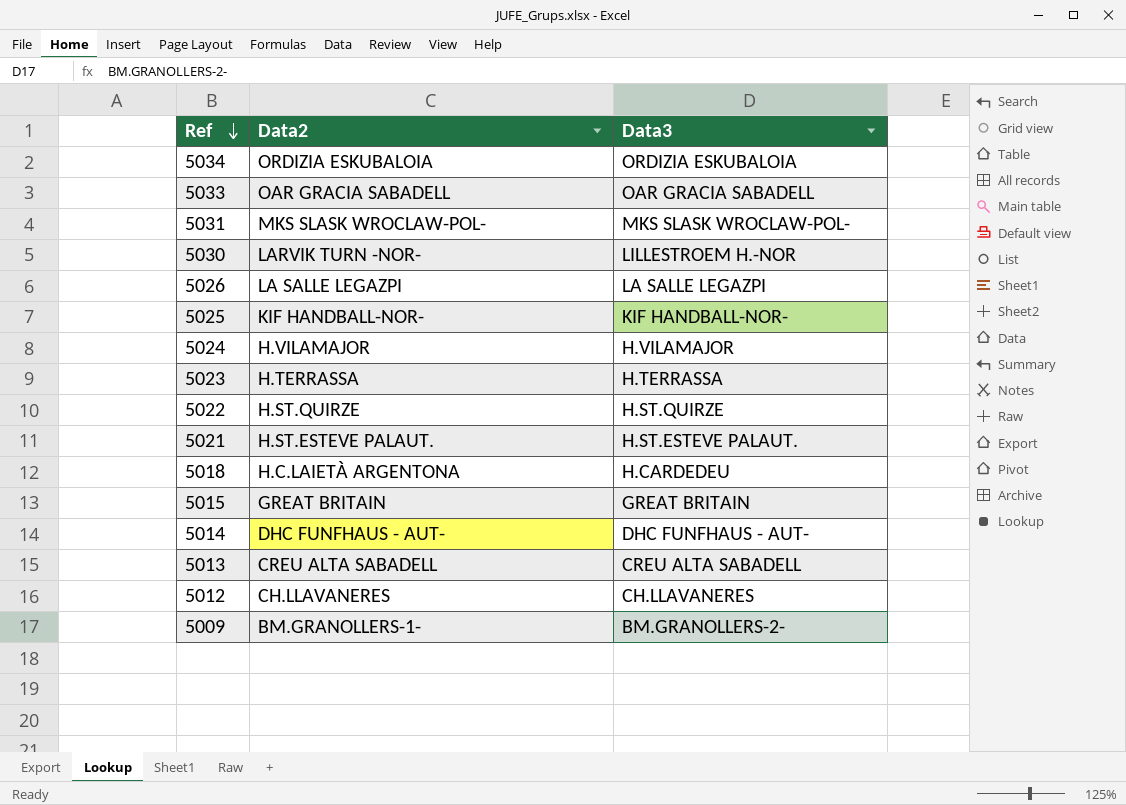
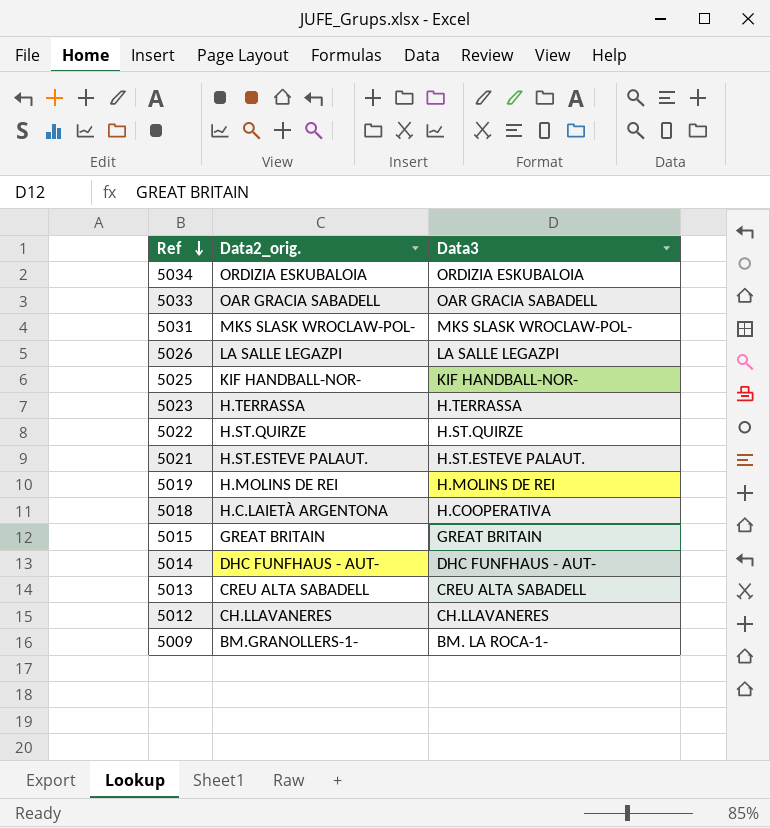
column name: Data2 -> Data2_orig.
row 5030: LARVIK TURN -NOR- | LILLESTROEM H.-NOR -> none
row 5024: H.VILAMAJOR | H.VILAMAJOR -> none
row 5019: none -> H.MOLINS DE REI | H.MOLINS DE REI
5018 | Data3: H.CARDEDEU -> H.COOPERATIVA
5009 | Data3: BM.GRANOLLERS-2- -> BM. LA ROCA-1-

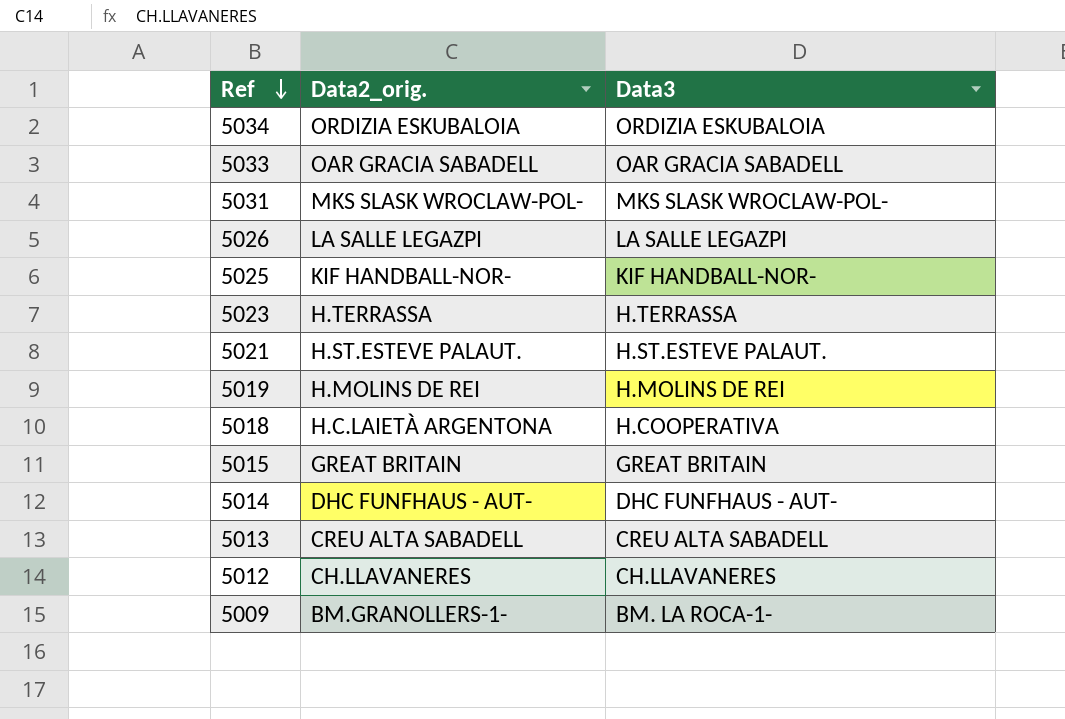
row 5022: H.ST.QUIRZE | H.ST.QUIRZE -> none

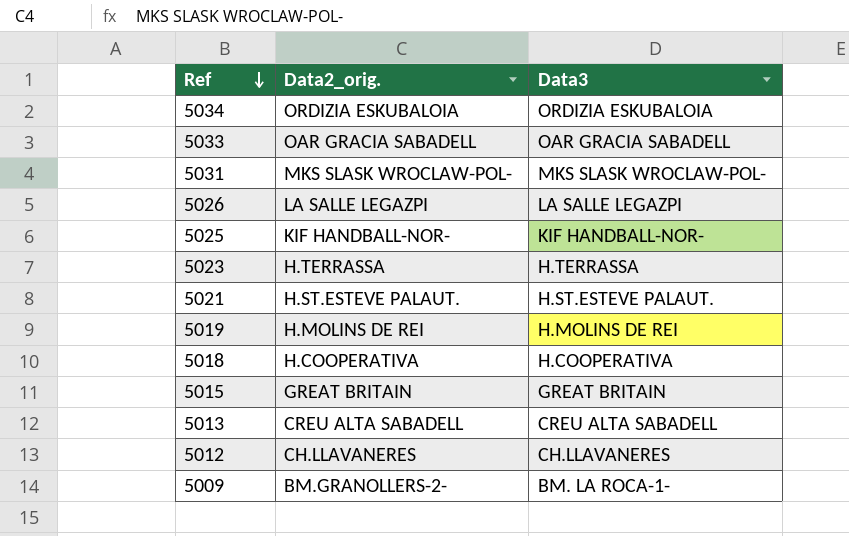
row 5014: DHC FUNFHAUS - AUT- | DHC FUNFHAUS - AUT- -> none
5018 | Data2_orig.: H.C.LAIETÀ ARGENTONA -> H.COOPERATIVA
5009 | Data2_orig.: BM.GRANOLLERS-1- -> BM.GRANOLLERS-2-

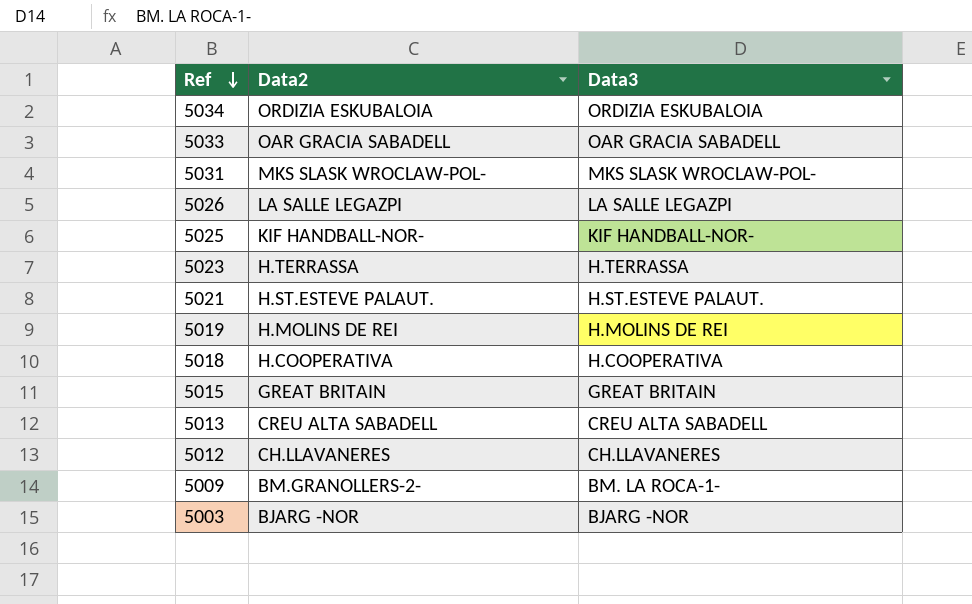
column name: Data2_orig. -> Data2
row 5003: none -> BJARG -NOR | BJARG -NOR

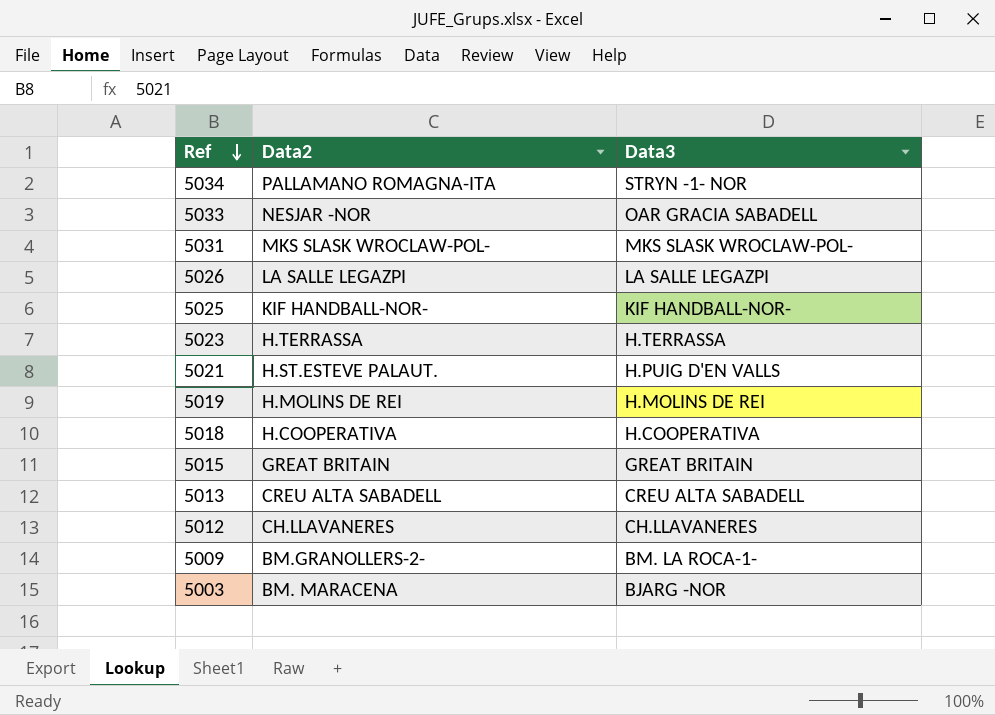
5034 | Data2: ORDIZIA ESKUBALOIA -> PALLAMANO ROMAGNA-ITA
5034 | Data3: ORDIZIA ESKUBALOIA -> STRYN -1- NOR
5033 | Data2: OAR GRACIA SABADELL -> NESJAR -NOR
5021 | Data3: H.ST.ESTEVE PALAUT. -> H.PUIG D'EN VALLS
5003 | Data2: BJARG -NOR -> BM. MARACENA

